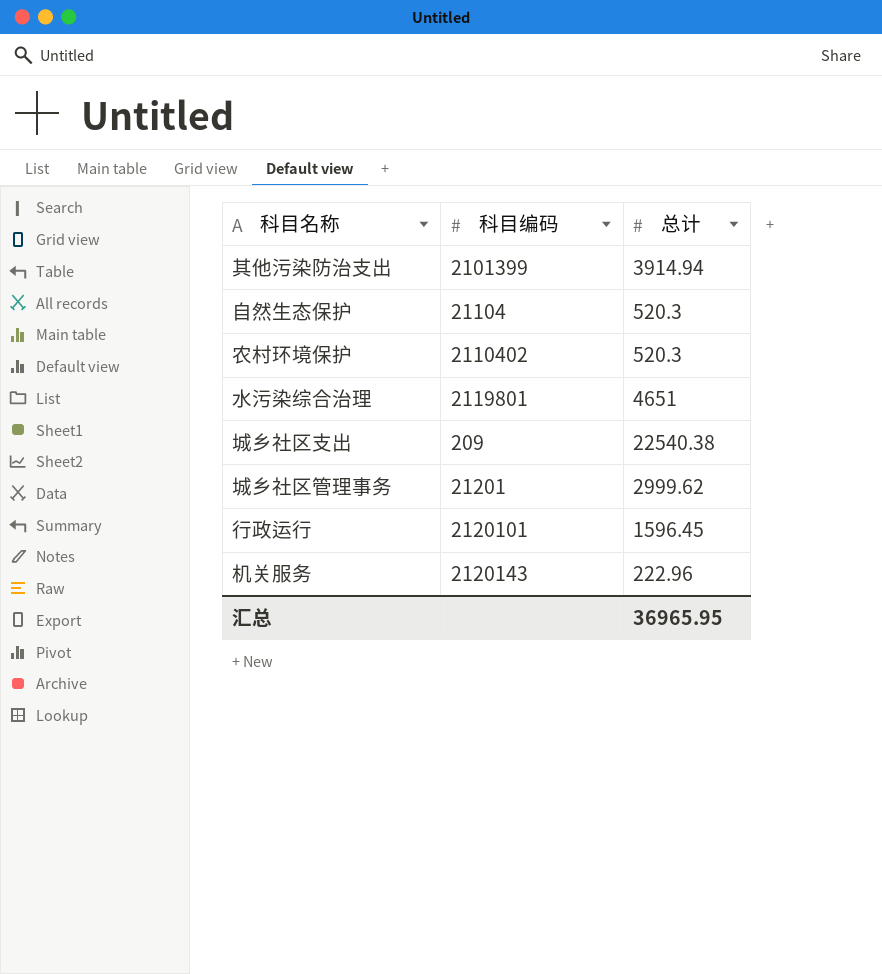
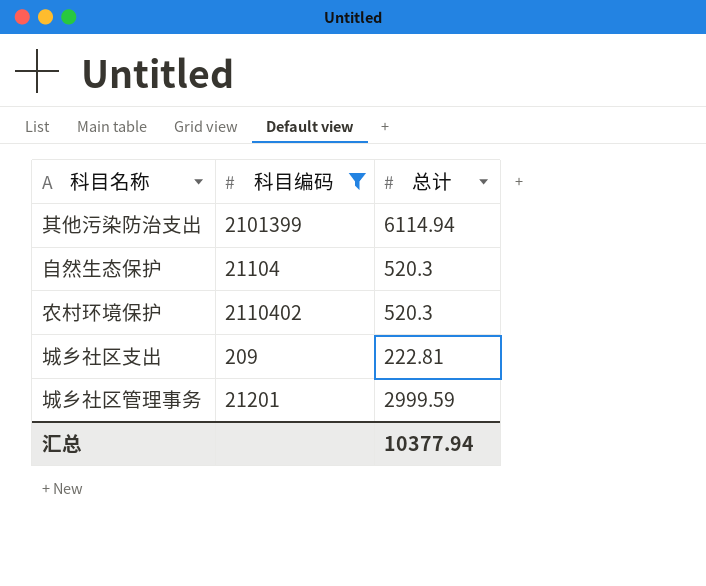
filter: none -> 科目编码 <= 2110402
其他污染防治支出 | 总计: 3914.94 -> 6114.94
城乡社区支出 | 总计: 22540.38 -> 222.81
城乡社区管理事务 | 总计: 2999.62 -> 2999.59
汇总 | 总计: 36965.95 -> 10377.94

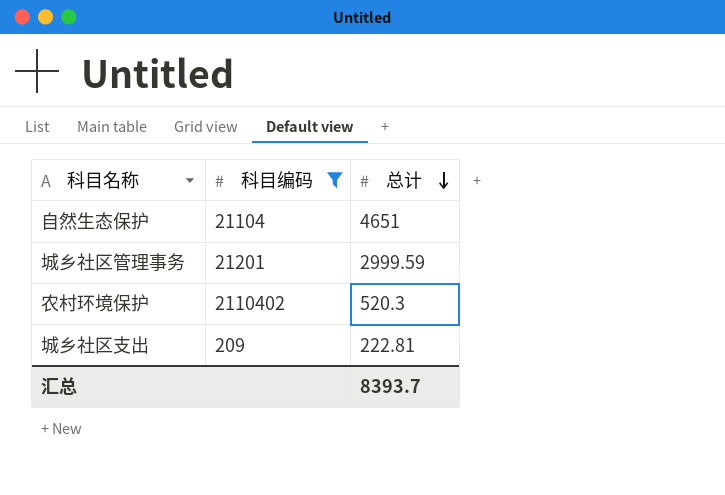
row order: none -> 总计 descending
row 其他污染防治支出: 2101399 | 6114.94 -> none
自然生态保护 | 总计: 520.3 -> 4651
汇总 | 总计: 10377.94 -> 8393.7

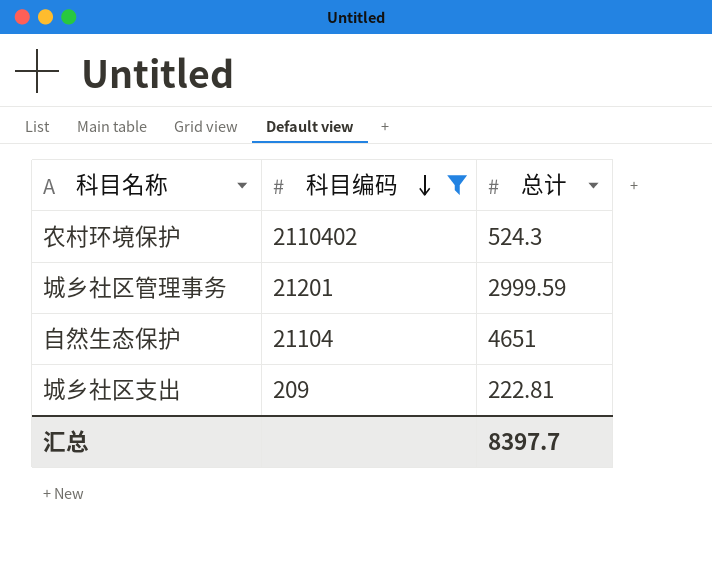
row order: 总计 descending -> 科目编码 descending
农村环境保护 | 总计: 520.3 -> 524.3
汇总 | 总计: 8393.7 -> 8397.7

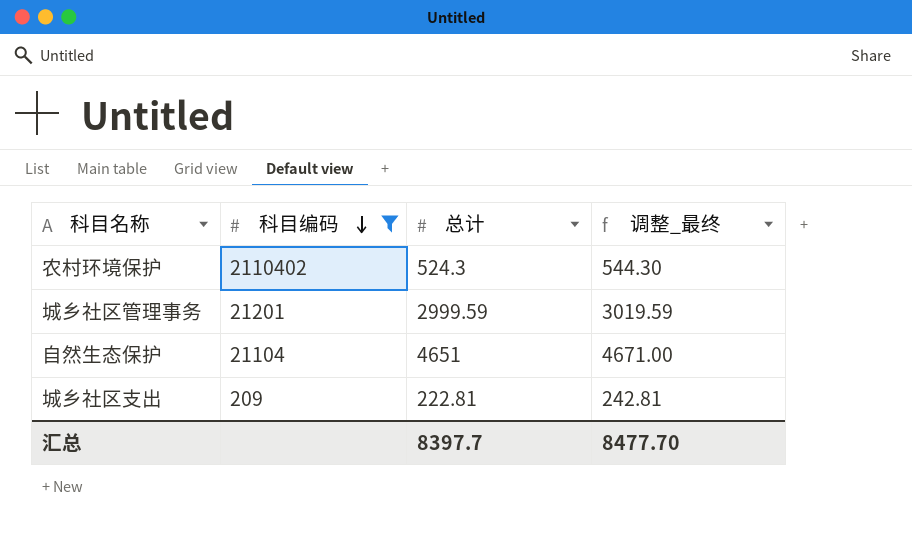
column 调整_最终 | formula: none -> [总计] + 20

